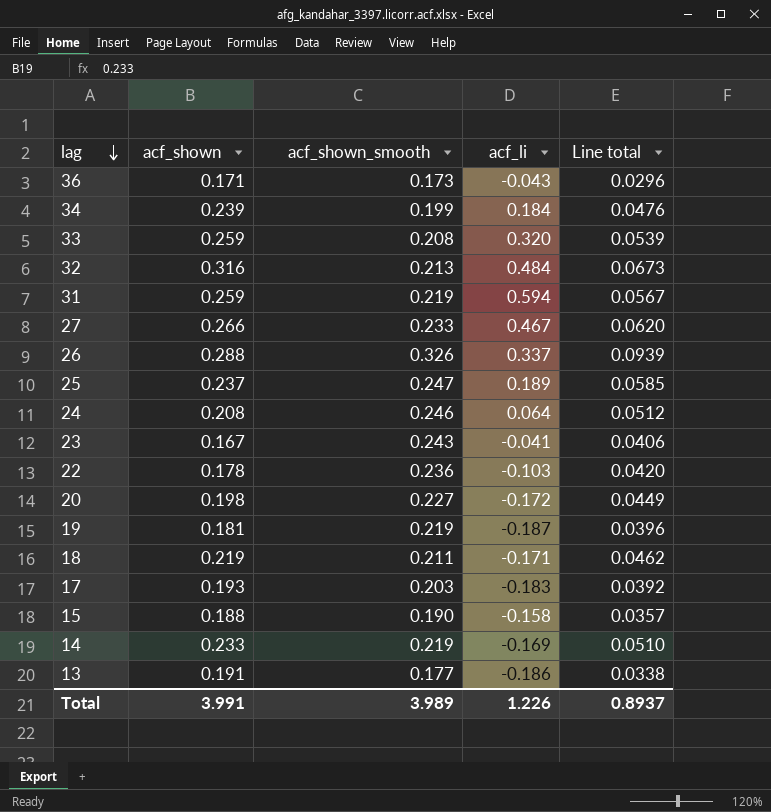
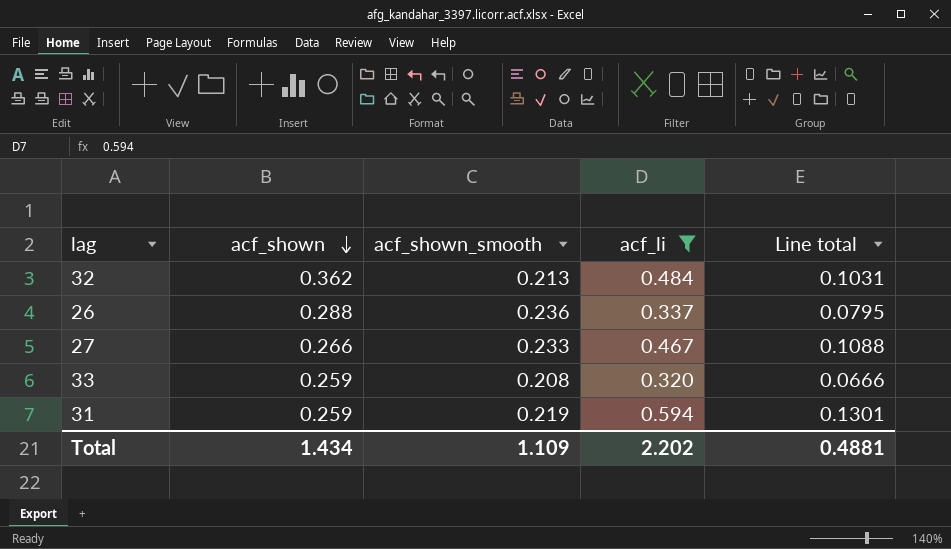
filter: none -> acf_li >= 0.320
row order: lag descending -> acf_shown descending
column Line total | formula: [acf_shown] * [acf_shown_smooth] -> [acf_shown_smooth] * [acf_li]
32 | acf_shown: 0.316 -> 0.362
26 | acf_shown_smooth: 0.326 -> 0.236
Total | acf_shown: 3.991 -> 1.434
Total | acf_shown_smooth: 3.989 -> 1.109
Total | acf_li: 1.226 -> 2.202
Total | Line total: 0.8937 -> 0.4881

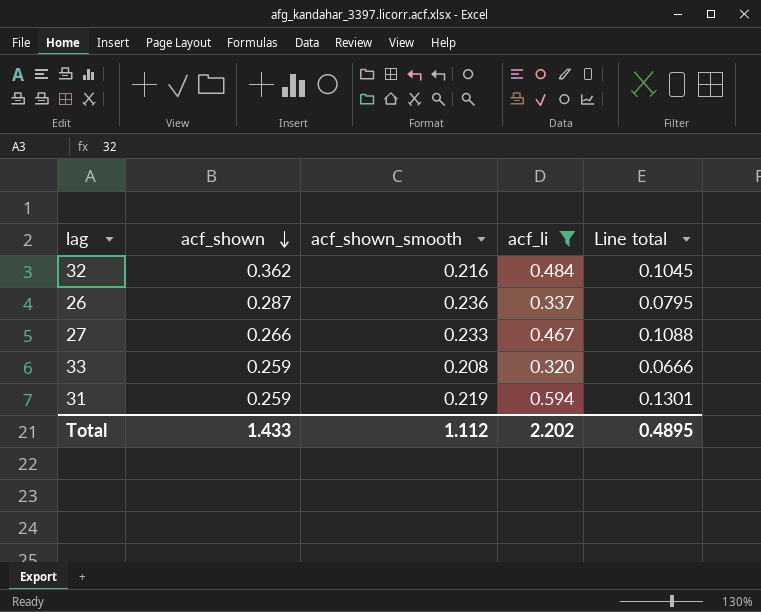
32 | acf_shown_smooth: 0.213 -> 0.216
32 | Line total: 0.1031 -> 0.1045
26 | acf_shown: 0.288 -> 0.287
Total | acf_shown: 1.434 -> 1.433
Total | acf_shown_smooth: 1.109 -> 1.112
Total | Line total: 0.4881 -> 0.4895

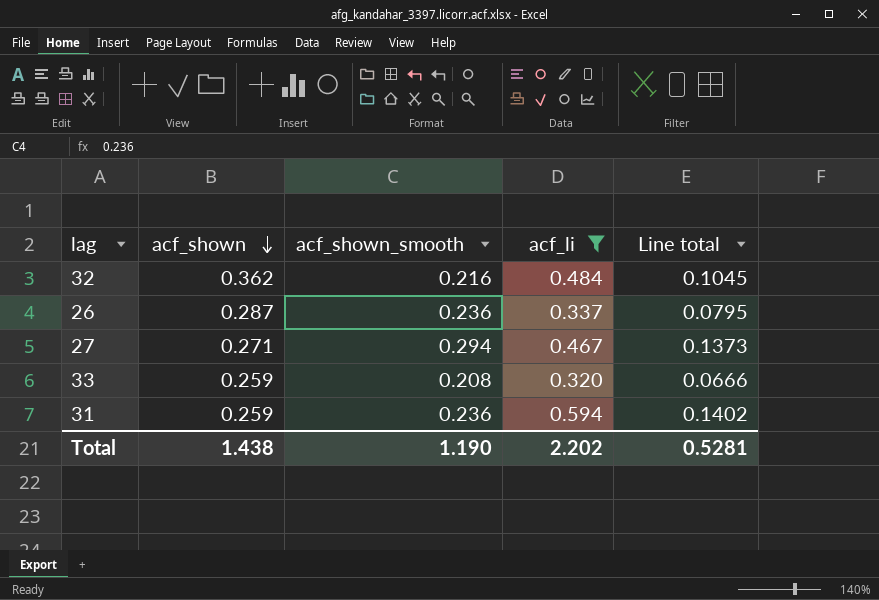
27 | acf_shown: 0.266 -> 0.271
27 | acf_shown_smooth: 0.233 -> 0.294
27 | Line total: 0.1088 -> 0.1373
31 | acf_shown_smooth: 0.219 -> 0.236
31 | Line total: 0.1301 -> 0.1402
Total | acf_shown: 1.433 -> 1.438
Total | acf_shown_smooth: 1.112 -> 1.190
Total | Line total: 0.4895 -> 0.5281

